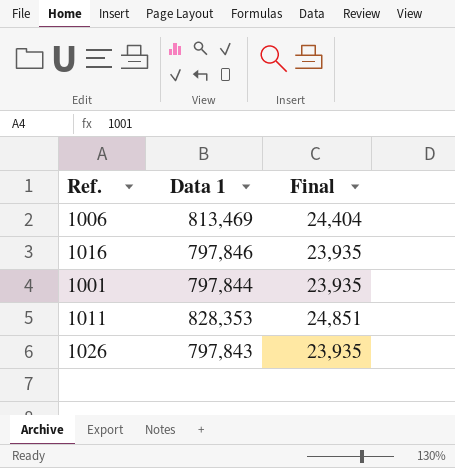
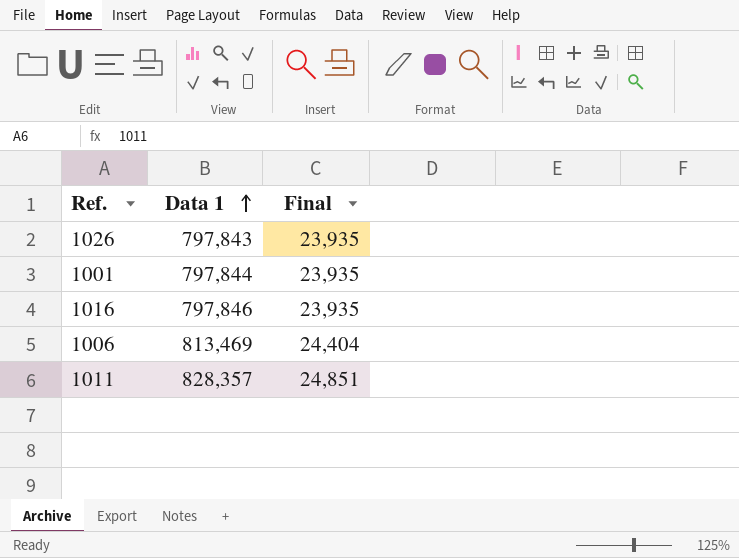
row order: none -> Data 1 ascending
1011 | Data 1: 828,353 -> 828,357

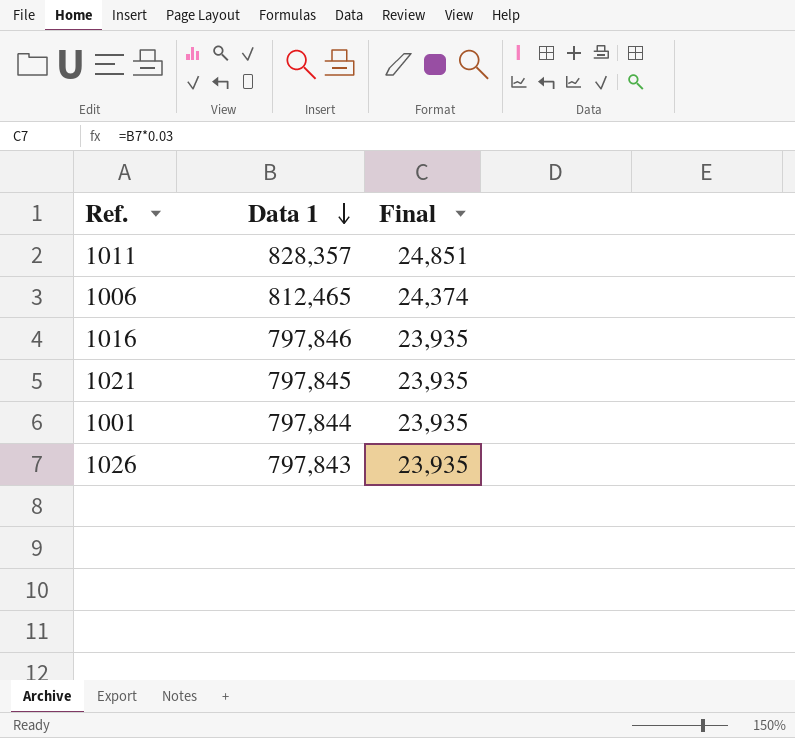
row order: Data 1 ascending -> Data 1 descending
1006 | Data 1: 813,469 -> 812,465
1006 | Final: 24,404 -> 24,374
row 1021: none -> 797,845 | 23,935

